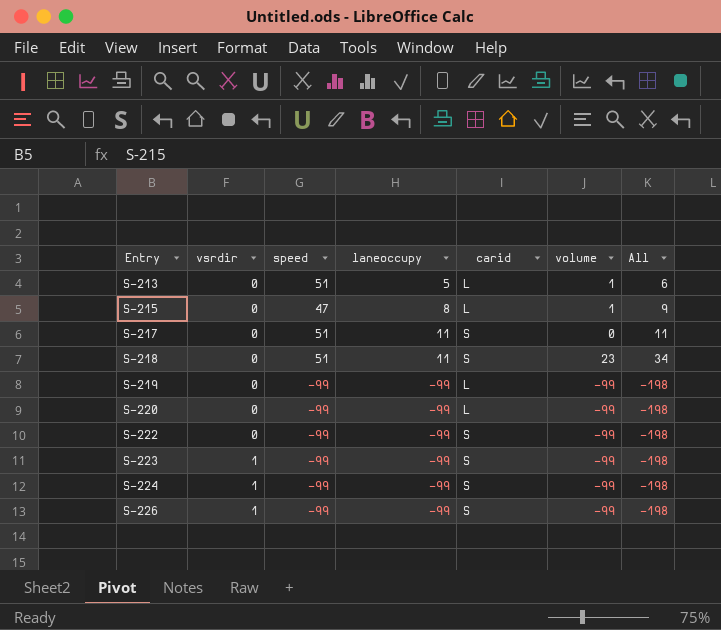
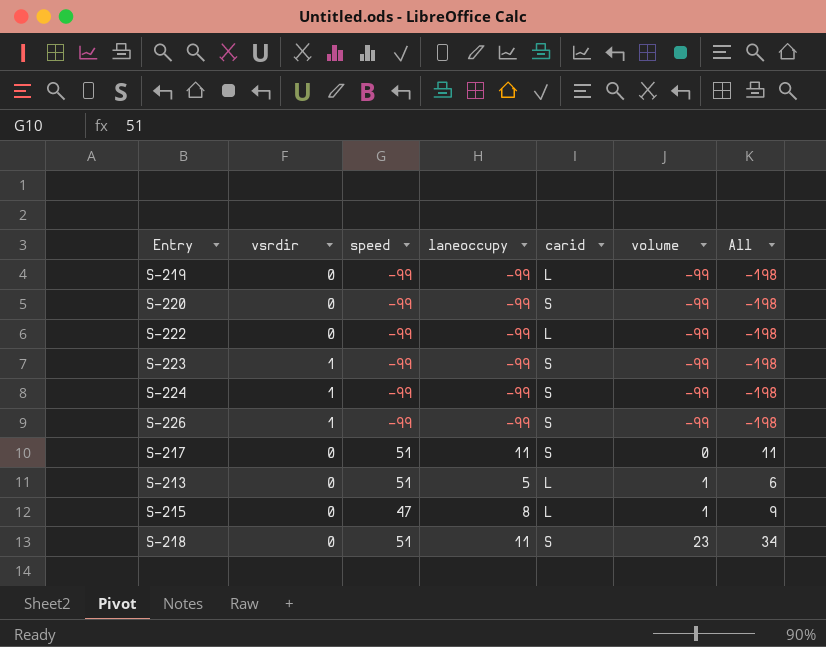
row order: Entry ascending -> volume ascending
S-220 | carid: L -> S
S-222 | carid: S -> L

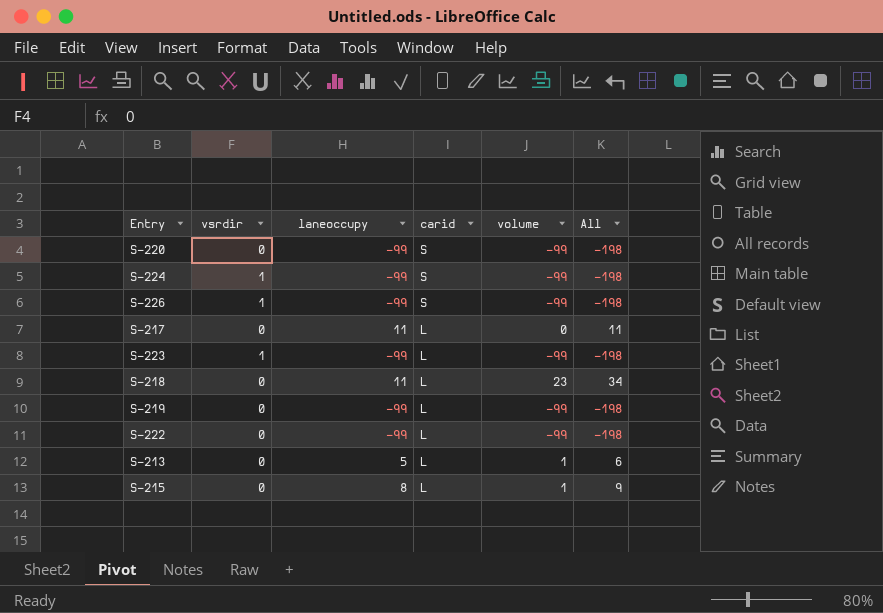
row order: volume ascending -> carid descending
column speed | position: 3 -> none
S-217 | carid: S -> L
S-223 | carid: S -> L
S-218 | carid: S -> L

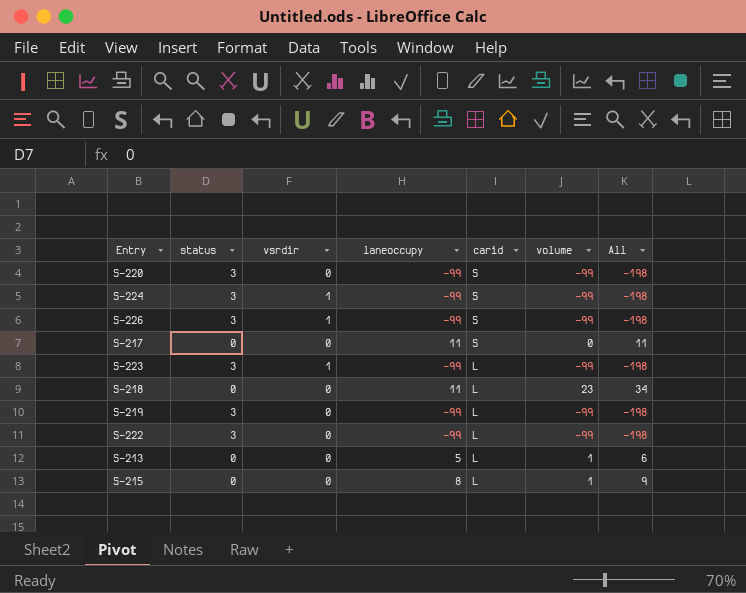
column status | position: none -> 2
S-217 | carid: L -> S

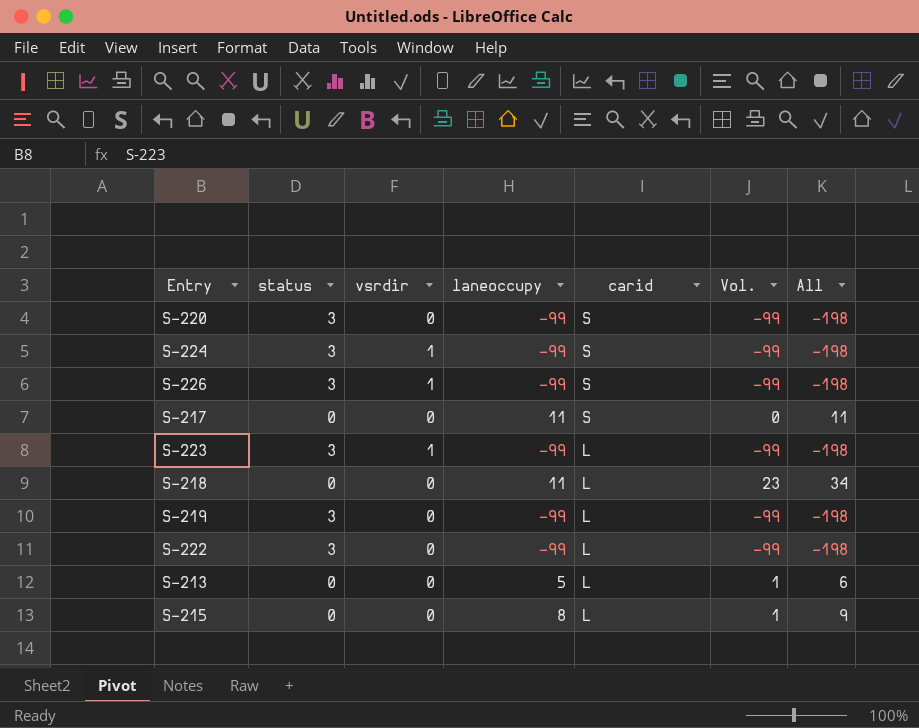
column name: volume -> Vol.

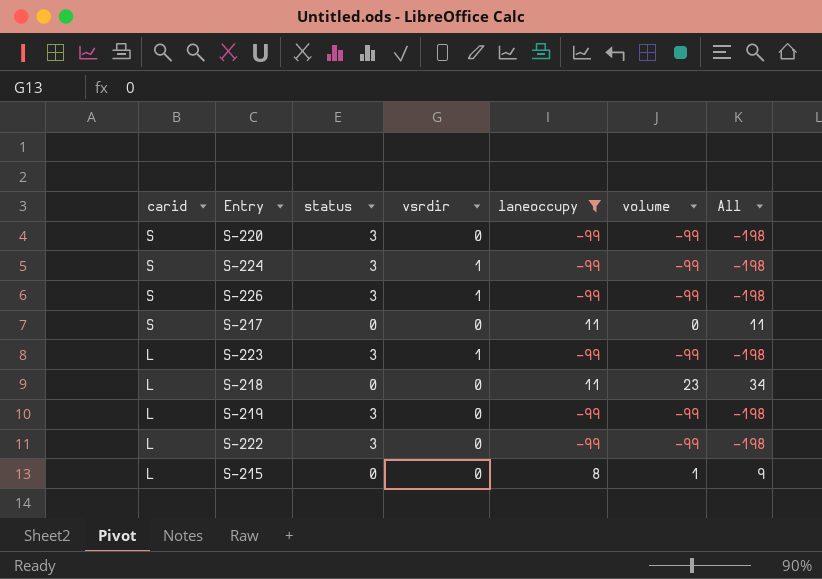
filter: none -> laneoccupy != 5
column carid | position: 5 -> 1
column name: Vol. -> volume

